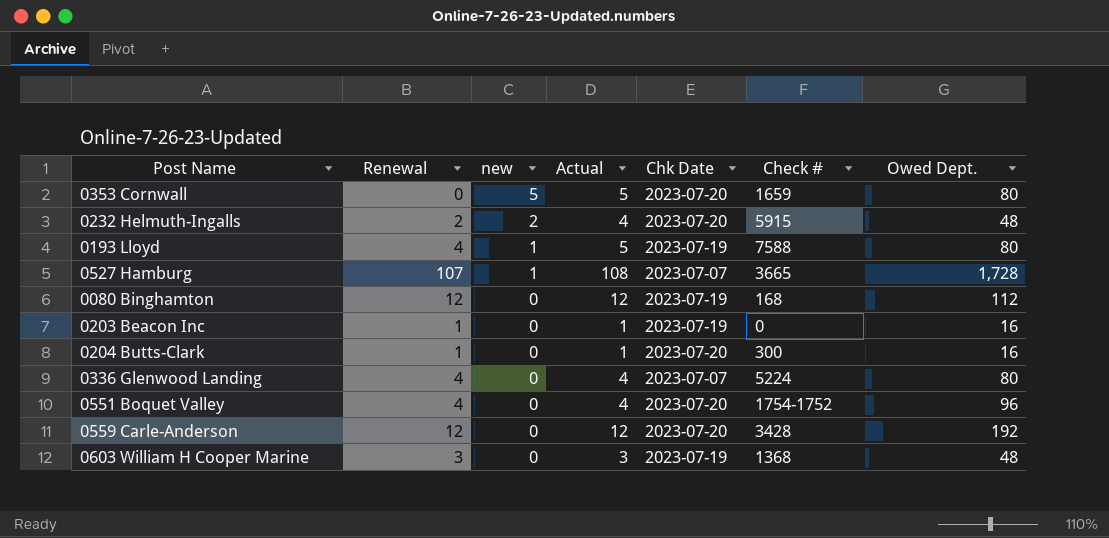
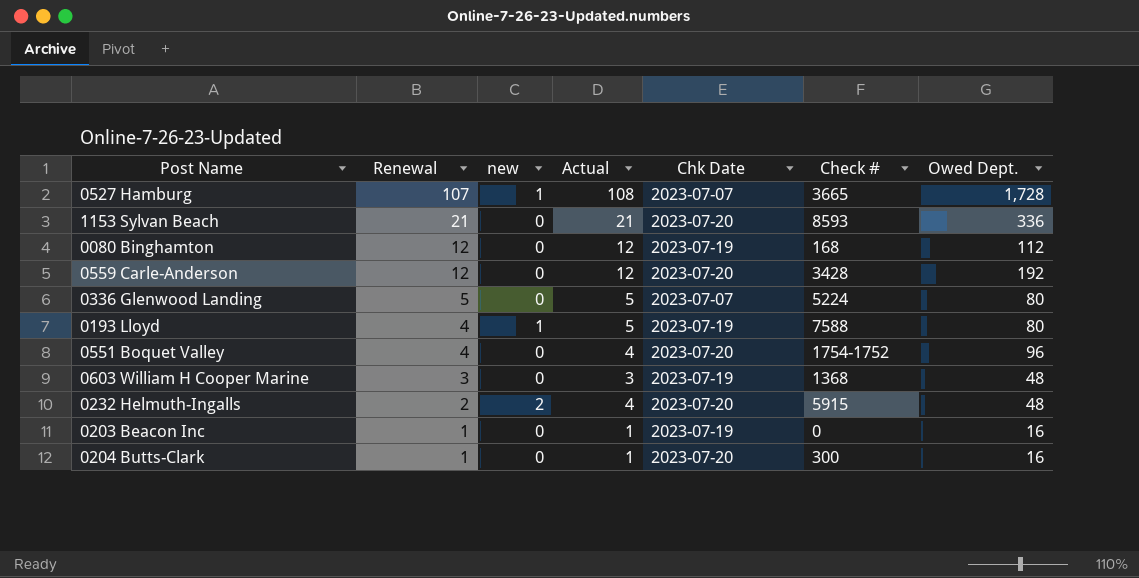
row order: new descending -> Renewal descending
row 0353 Cornwall: 0 | 5 | 5 | 2023-07-20 | 1659 | 80 -> none
row 1153 Sylvan Beach: none -> 21 | 0 | 21 | 2023-07-20 | 8593 | 336
0336 Glenwood Landing | Renewal: 4 -> 5
0336 Glenwood Landing | Actual: 4 -> 5

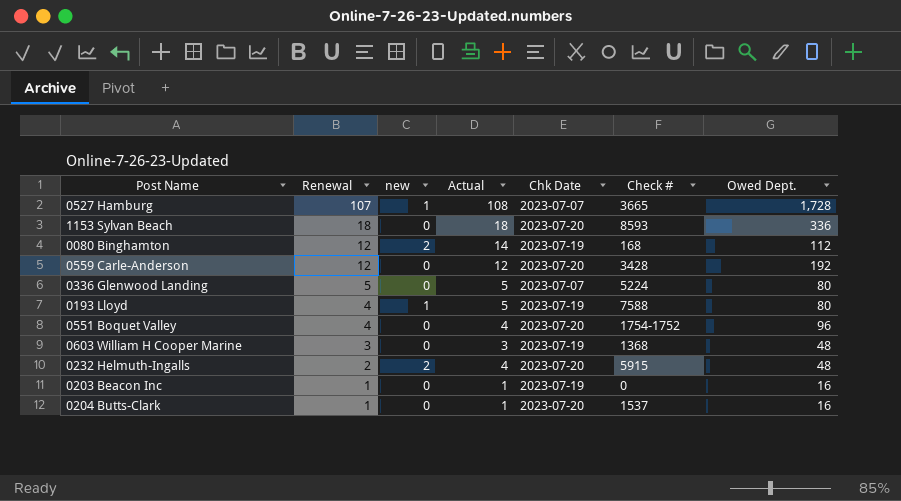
1153 Sylvan Beach | Renewal: 21 -> 18
1153 Sylvan Beach | Actual: 21 -> 18
0080 Binghamton | new: 0 -> 2
0080 Binghamton | Actual: 12 -> 14
0204 Butts-Clark | Check #: 300 -> 1537

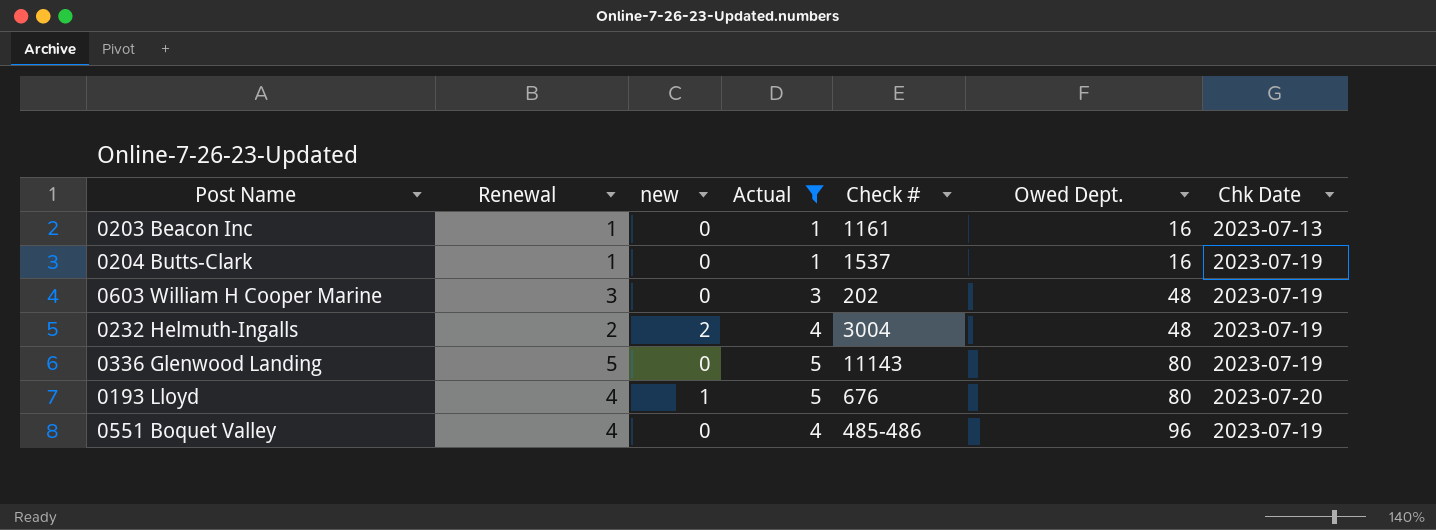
filter: none -> Actual <= 5
row order: Renewal descending -> Owed Dept. ascending
column Chk Date | position: 5 -> 7
0203 Beacon Inc | Check #: 0 -> 1161
0203 Beacon Inc | Chk Date: 2023-07-19 -> 2023-07-13
0204 Butts-Clark | Chk Date: 2023-07-20 -> 2023-07-19
0603 William H Cooper Marine | Check #: 1368 -> 202
0232 Helmuth-Ingalls | Check #: 5915 -> 3004
0232 Helmuth-Ingalls | Chk Date: 2023-07-20 -> 2023-07-19
0336 Glenwood Landing | Check #: 5224 -> 11143
0336 Glenwood Landing | Chk Date: 2023-07-07 -> 2023-07-19
0193 Lloyd | Check #: 7588 -> 676
0193 Lloyd | Chk Date: 2023-07-19 -> 2023-07-20
0551 Boquet Valley | Check #: 1754-1752 -> 485-486
0551 Boquet Valley | Chk Date: 2023-07-20 -> 2023-07-19

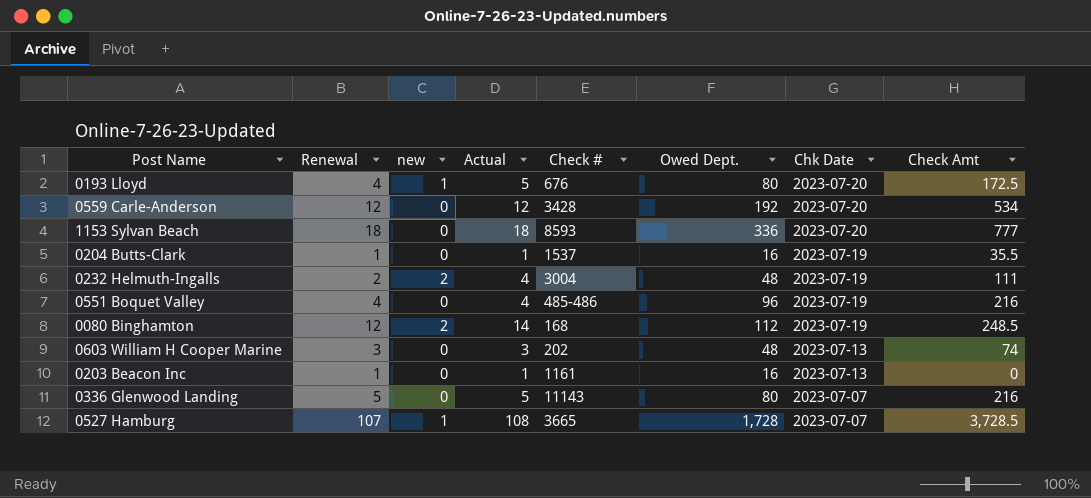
filter: Actual <= 5 -> none
row order: Owed Dept. ascending -> Chk Date descending
column Check Amt | position: none -> 8
0603 William H Cooper Marine | Chk Date: 2023-07-19 -> 2023-07-13
0336 Glenwood Landing | Chk Date: 2023-07-19 -> 2023-07-07

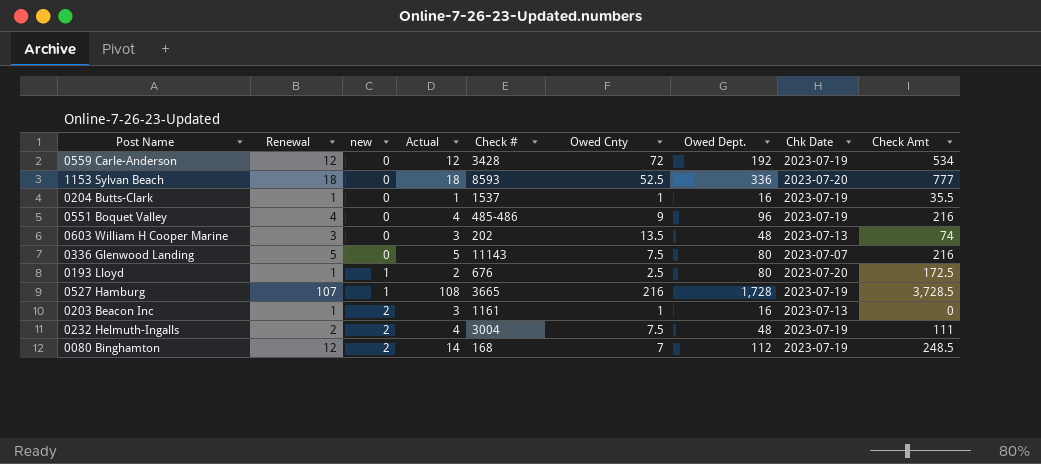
row order: Chk Date descending -> new ascending
column Owed Cnty | position: none -> 6
0559 Carle-Anderson | Chk Date: 2023-07-20 -> 2023-07-19
0193 Lloyd | Renewal: 4 -> 1
0193 Lloyd | Actual: 5 -> 2
0527 Hamburg | Chk Date: 2023-07-07 -> 2023-07-19
0203 Beacon Inc | new: 0 -> 2
0203 Beacon Inc | Actual: 1 -> 3

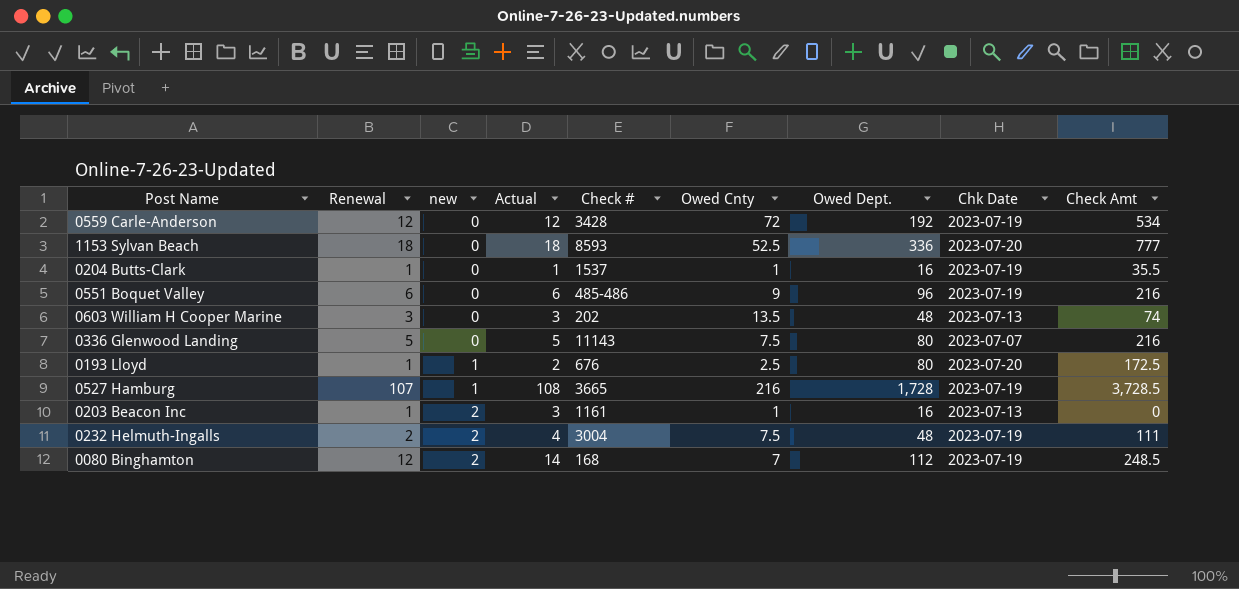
0551 Boquet Valley | Renewal: 4 -> 6
0551 Boquet Valley | Actual: 4 -> 6

